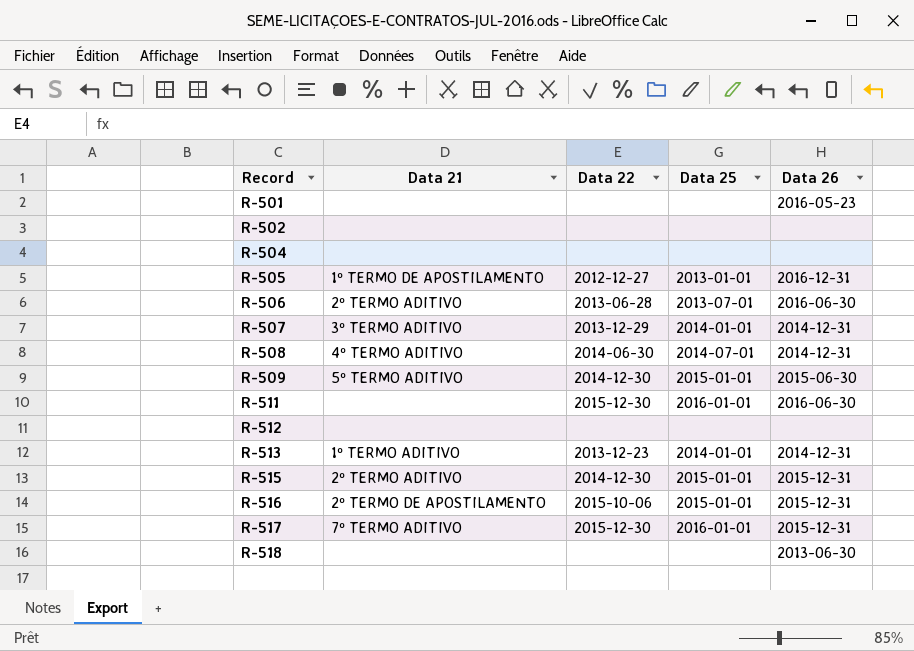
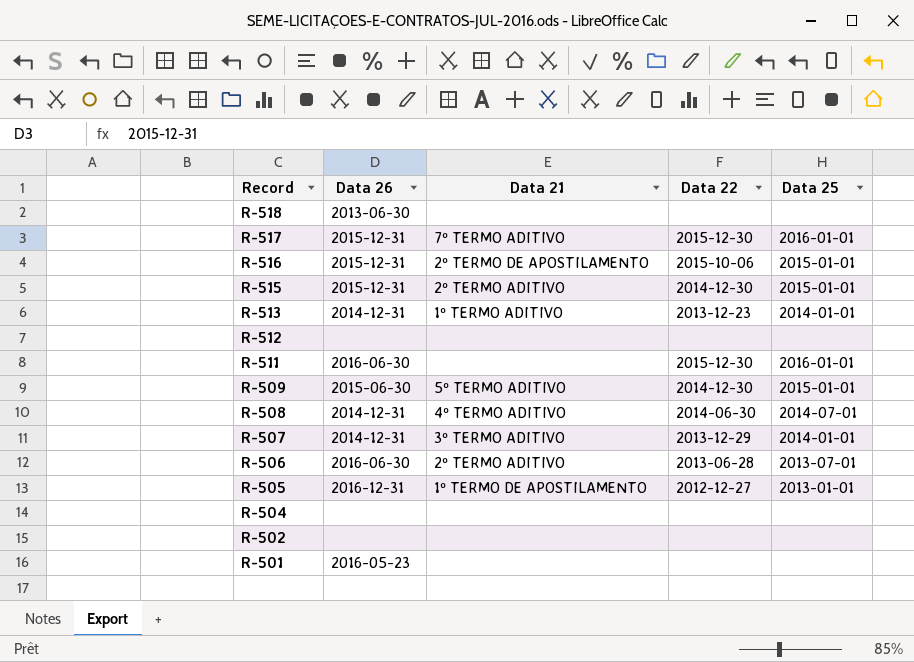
row order: Record ascending -> Record descending
column Data 26 | position: 5 -> 2

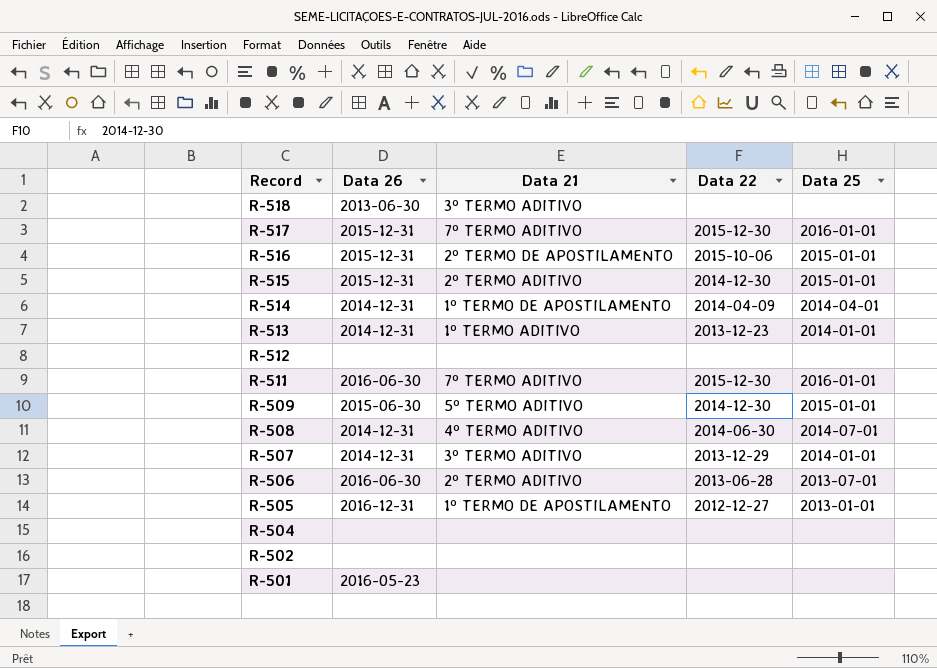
R-518 | Data 21: none -> 3º TERMO ADITIVO
row R-514: none -> 2014-12-31 | 1º TERMO DE APOSTILAMENTO | 2014-04-09 | 2014-04-01
R-511 | Data 21: none -> 7º TERMO ADITIVO

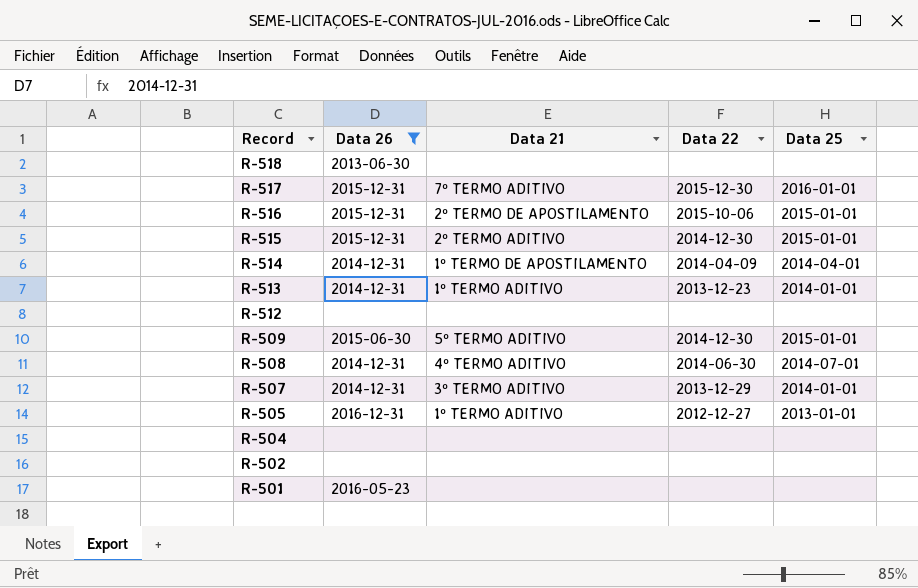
filter: none -> Data 26 != 2016-06-30
R-518 | Data 21: 3º TERMO ADITIVO -> none
R-505 | Data 21: 1º TERMO DE APOSTILAMENTO -> 1º TERMO ADITIVO

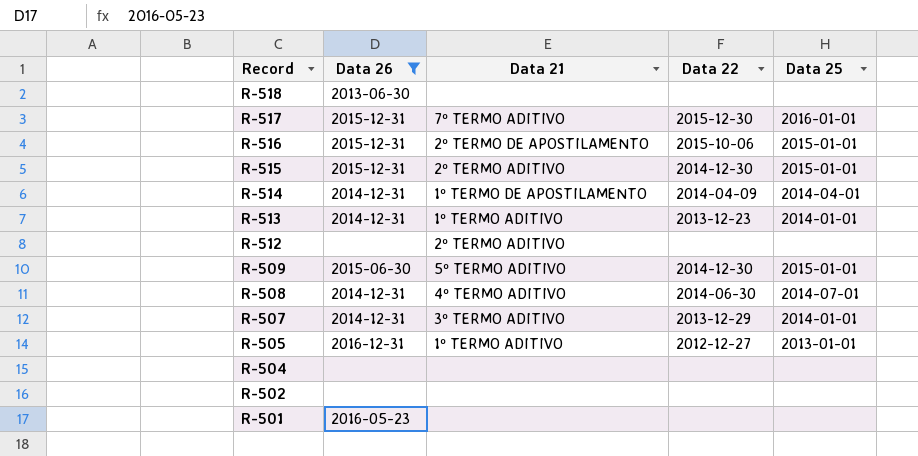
R-512 | Data 21: none -> 2º TERMO ADITIVO

